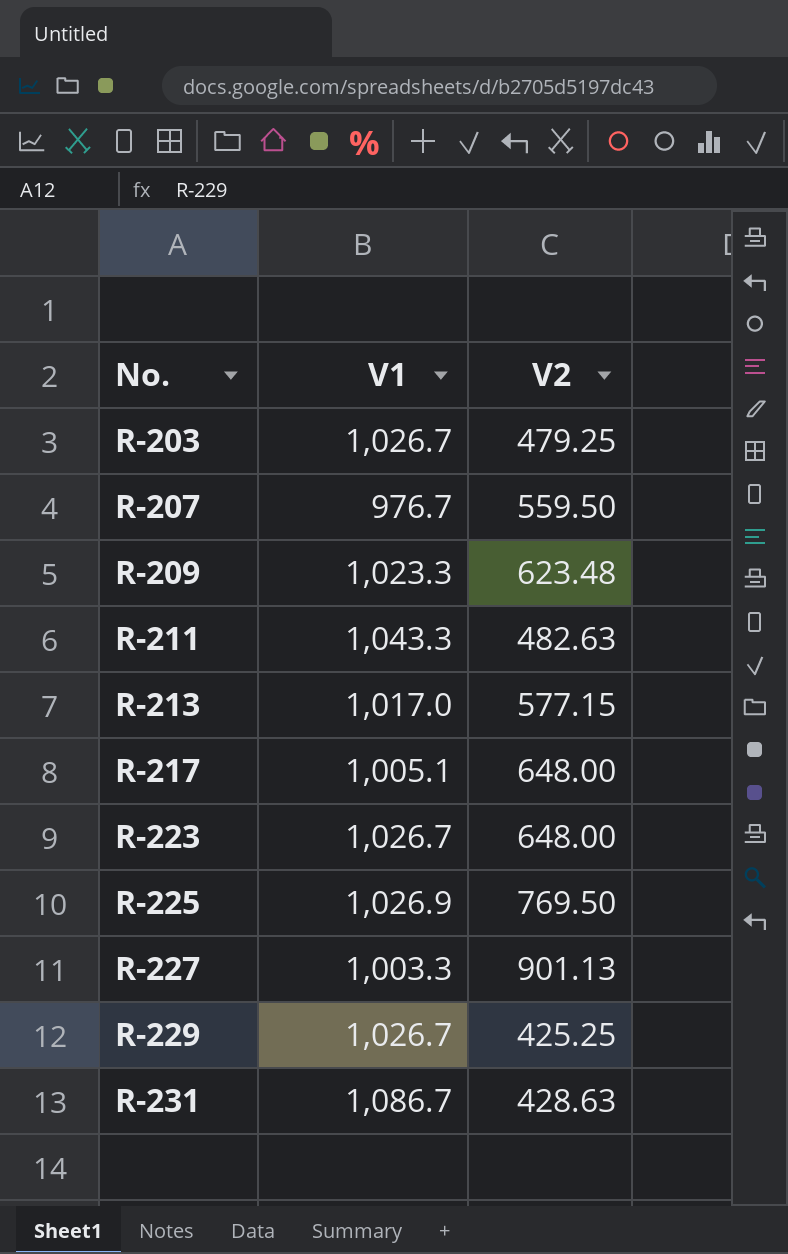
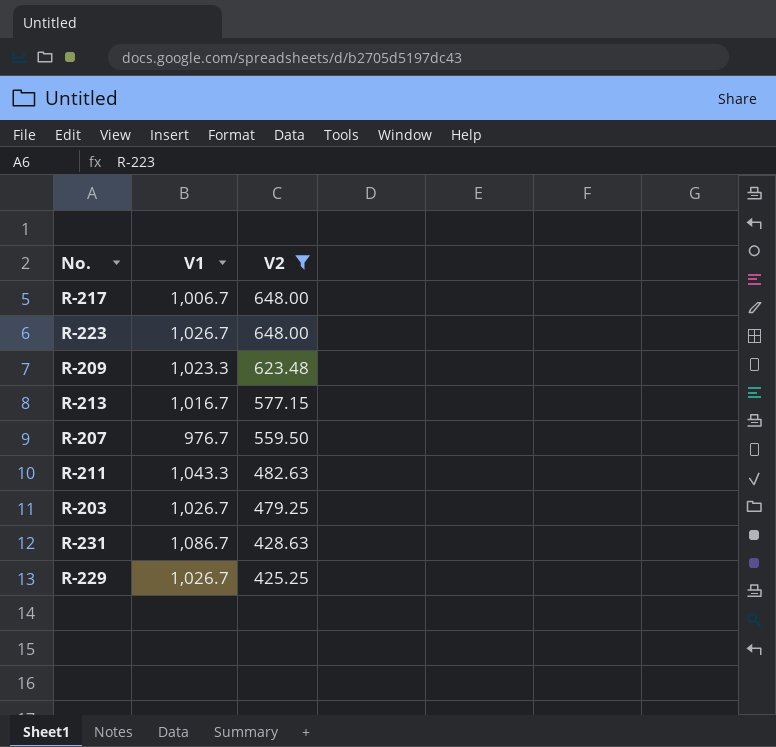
filter: none -> V2 <= 648.00
row order: No. ascending -> V2 descending
R-217 | V1: 1,005.1 -> 1,006.7
R-213 | V1: 1,017.0 -> 1,016.7

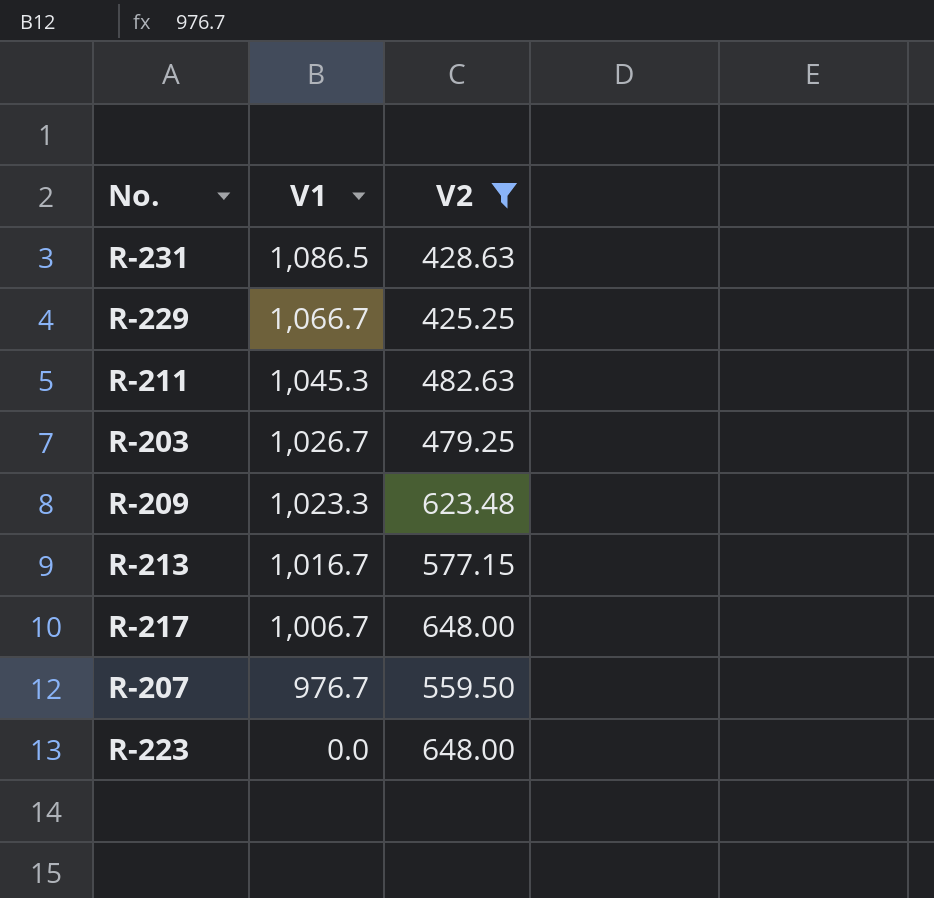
row order: V2 descending -> V1 descending
R-231 | V1: 1,086.7 -> 1,086.5
R-229 | V1: 1,026.7 -> 1,066.7
R-211 | V1: 1,043.3 -> 1,045.3
R-223 | V1: 1,026.7 -> 0.0

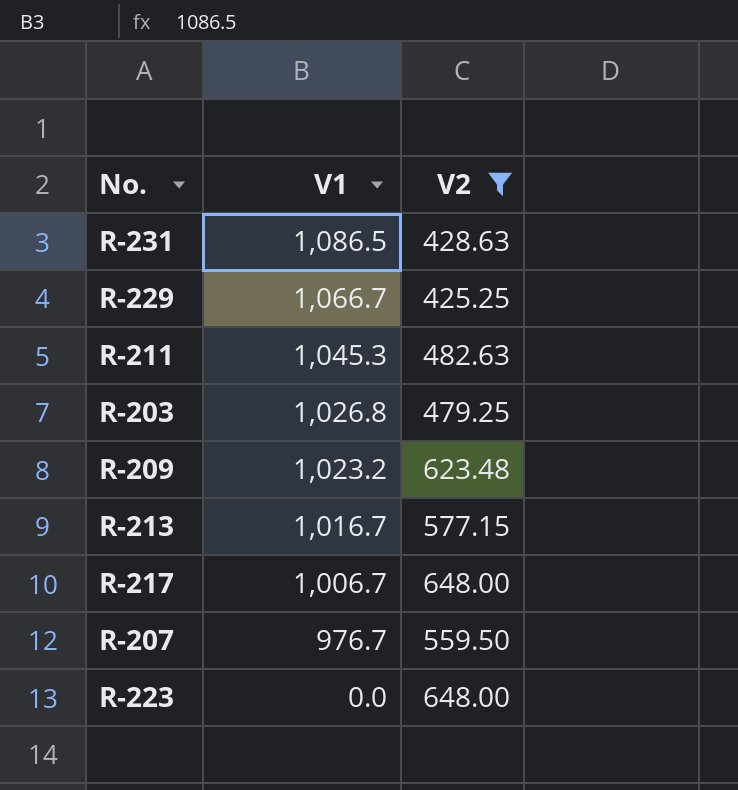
R-203 | V1: 1,026.7 -> 1,026.8
R-209 | V1: 1,023.3 -> 1,023.2

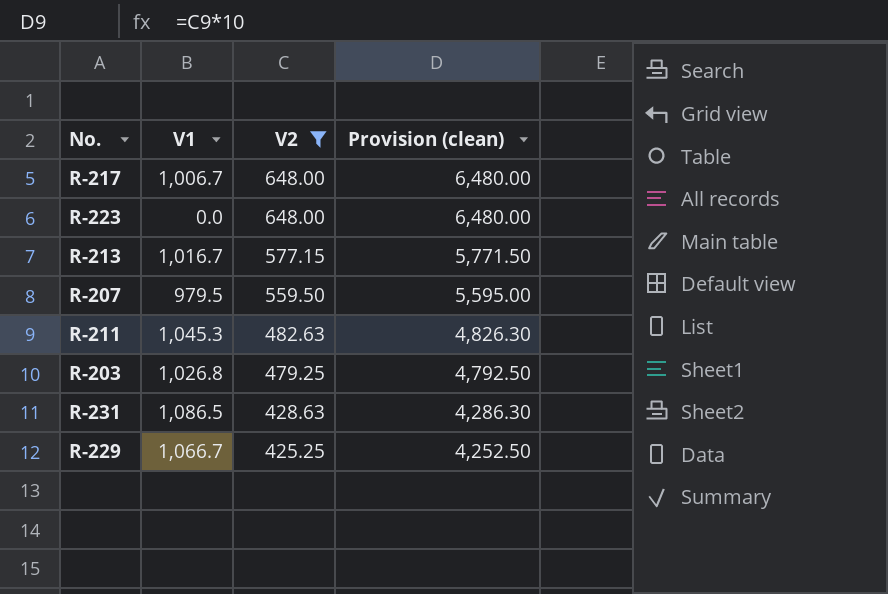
row order: V1 descending -> V2 descending
column Provision (clean) | formula: none -> [V2] * 10
row R-209: 1,023.2 | 623.48 -> none
R-207 | V1: 976.7 -> 979.5

